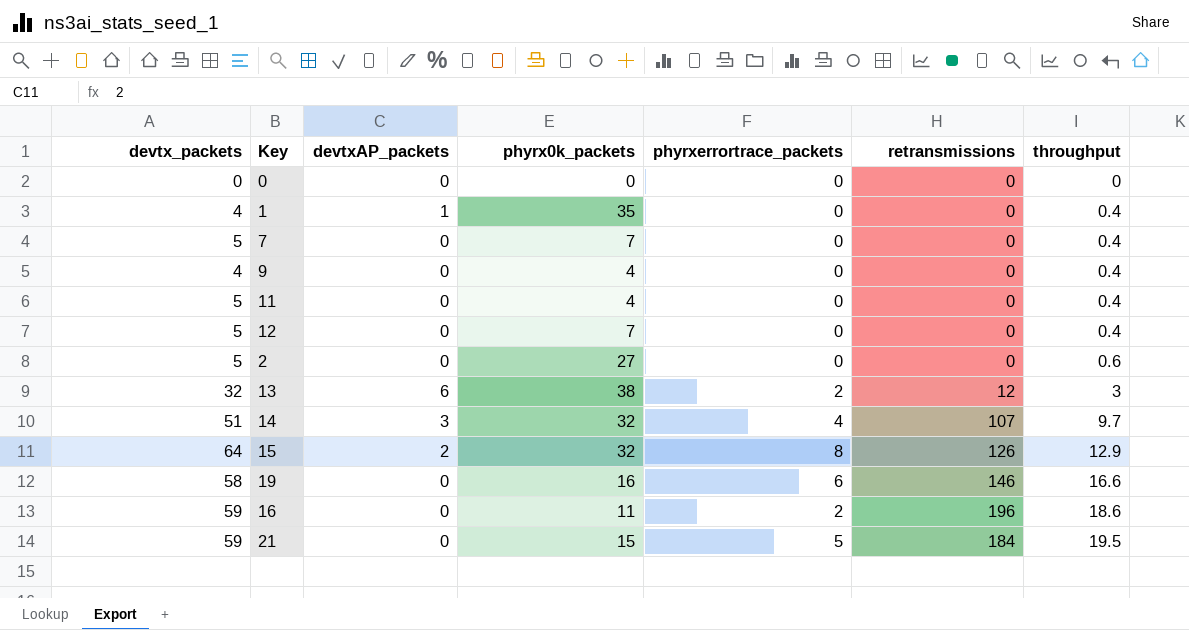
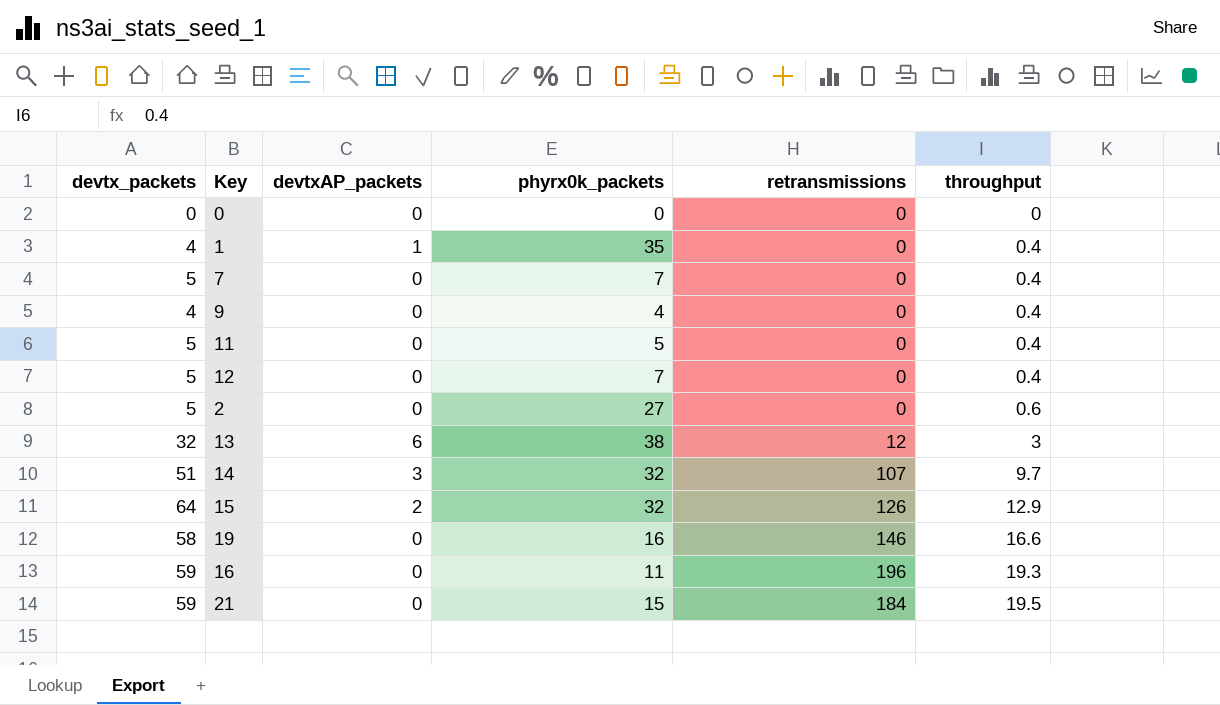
column phyrxerrortrace_packets | position: 5 -> none
11 | phyrx0k_packets: 4 -> 5
16 | throughput: 18.6 -> 19.3

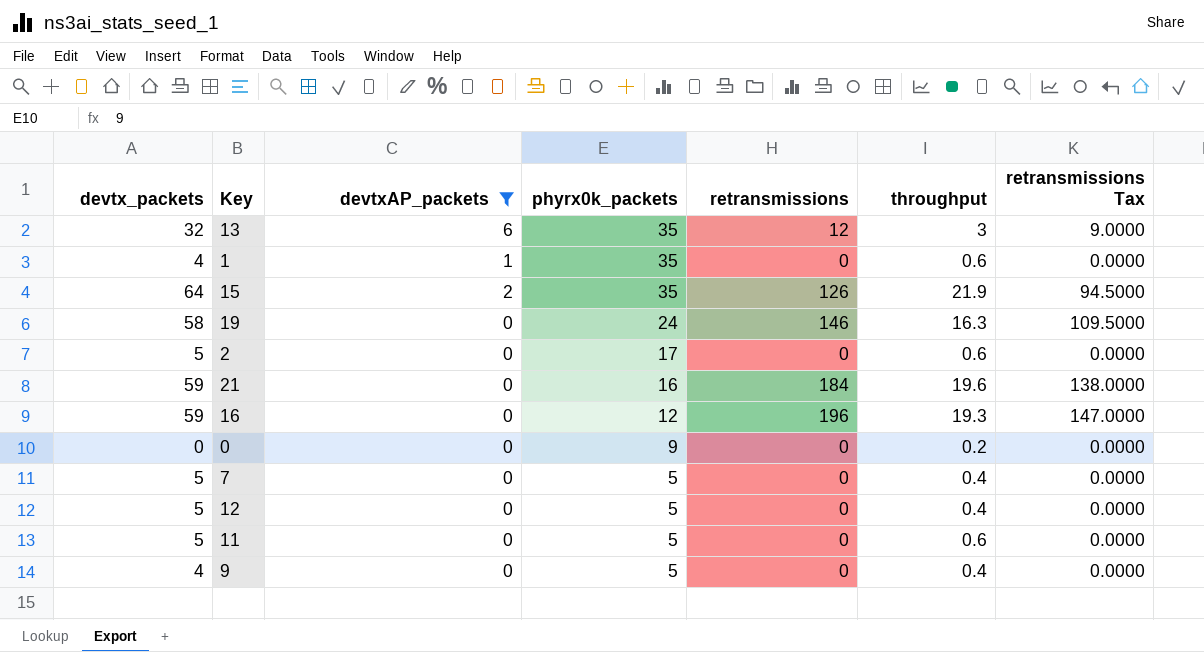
filter: none -> devtxAP_packets != 3
row order: throughput ascending -> phyrx0k_packets descending
column retransmissions Tax | formula: none -> [retransmissions] * 0.75
13 | phyrx0k_packets: 38 -> 35
1 | throughput: 0.4 -> 0.6
15 | phyrx0k_packets: 32 -> 35
15 | throughput: 12.9 -> 21.9
19 | phyrx0k_packets: 16 -> 24
19 | throughput: 16.6 -> 16.3
2 | phyrx0k_packets: 27 -> 17
21 | phyrx0k_packets: 15 -> 16
21 | throughput: 19.5 -> 19.6
16 | phyrx0k_packets: 11 -> 12
0 | phyrx0k_packets: 0 -> 9
0 | throughput: 0 -> 0.2
7 | phyrx0k_packets: 7 -> 5
12 | phyrx0k_packets: 7 -> 5
11 | throughput: 0.4 -> 0.6
9 | phyrx0k_packets: 4 -> 5

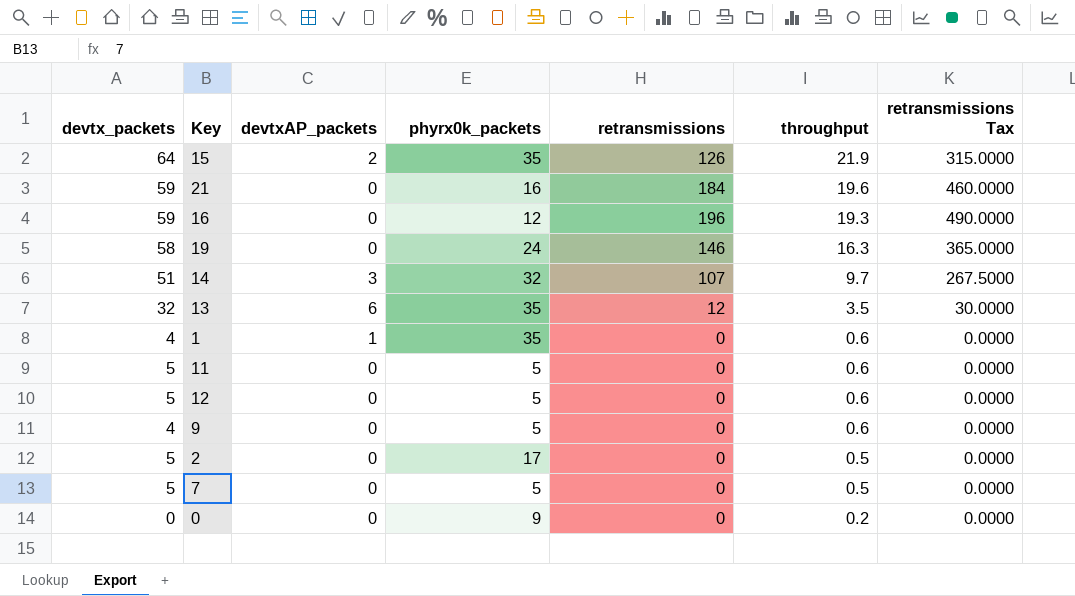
filter: devtxAP_packets != 3 -> none
row order: phyrx0k_packets descending -> throughput descending
column retransmissions Tax | formula: [retransmissions] * 0.75 -> [retransmissions] * 2.5
13 | throughput: 3 -> 3.5
12 | throughput: 0.4 -> 0.6
9 | throughput: 0.4 -> 0.6
2 | throughput: 0.6 -> 0.5
7 | throughput: 0.4 -> 0.5

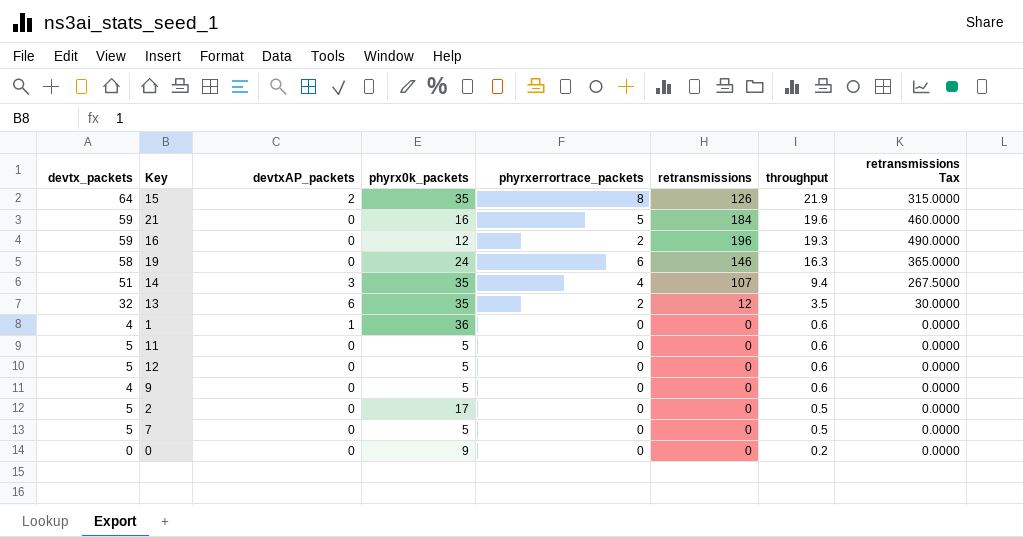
column phyrxerrortrace_packets | position: none -> 5
14 | phyrx0k_packets: 32 -> 35
14 | throughput: 9.7 -> 9.4
1 | phyrx0k_packets: 35 -> 36

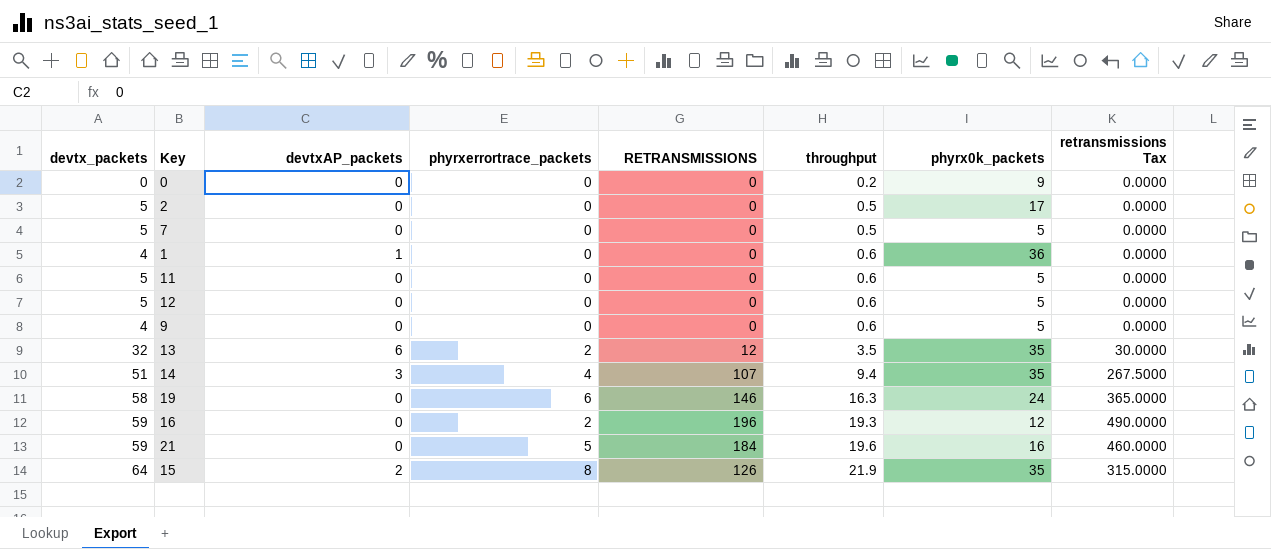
row order: throughput descending -> throughput ascending
column name: retransmissions -> RETRANSMISSIONS
column phyrx0k_packets | position: 4 -> 7

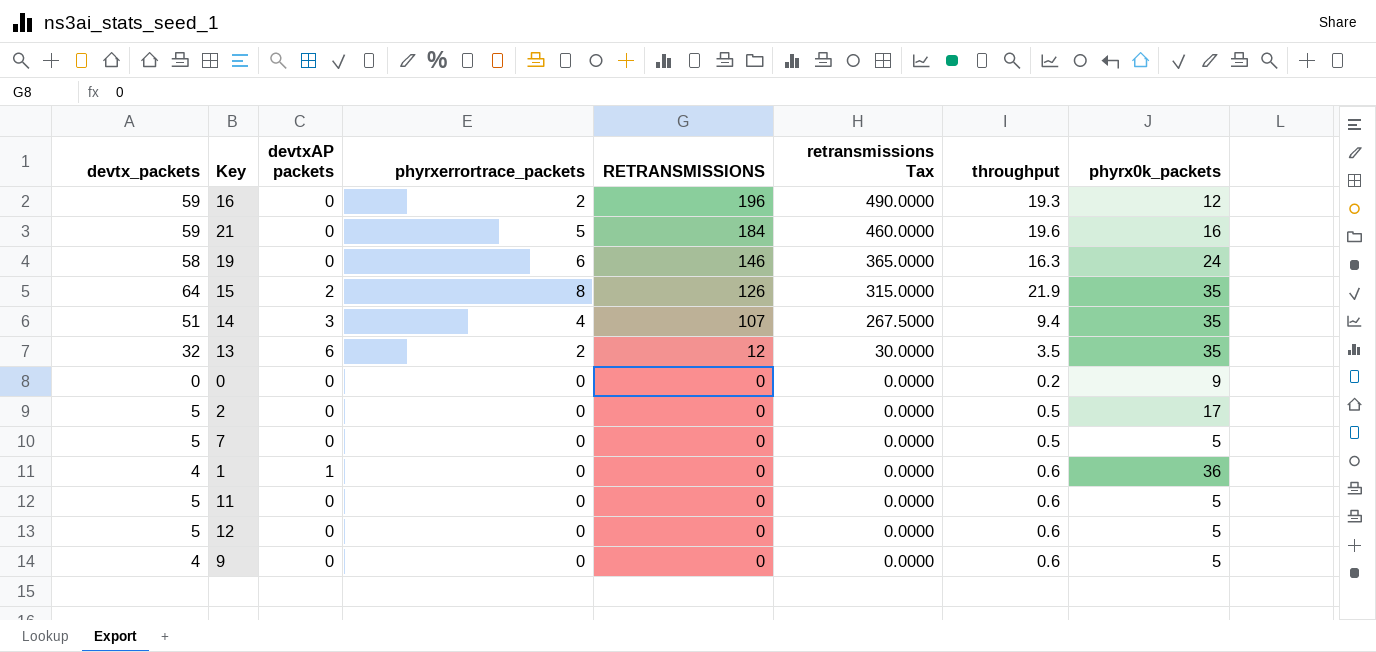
row order: throughput ascending -> RETRANSMISSIONS descending
column name: devtxAP_packets -> devtxAP packets
column retransmissions Tax | position: 8 -> 6

